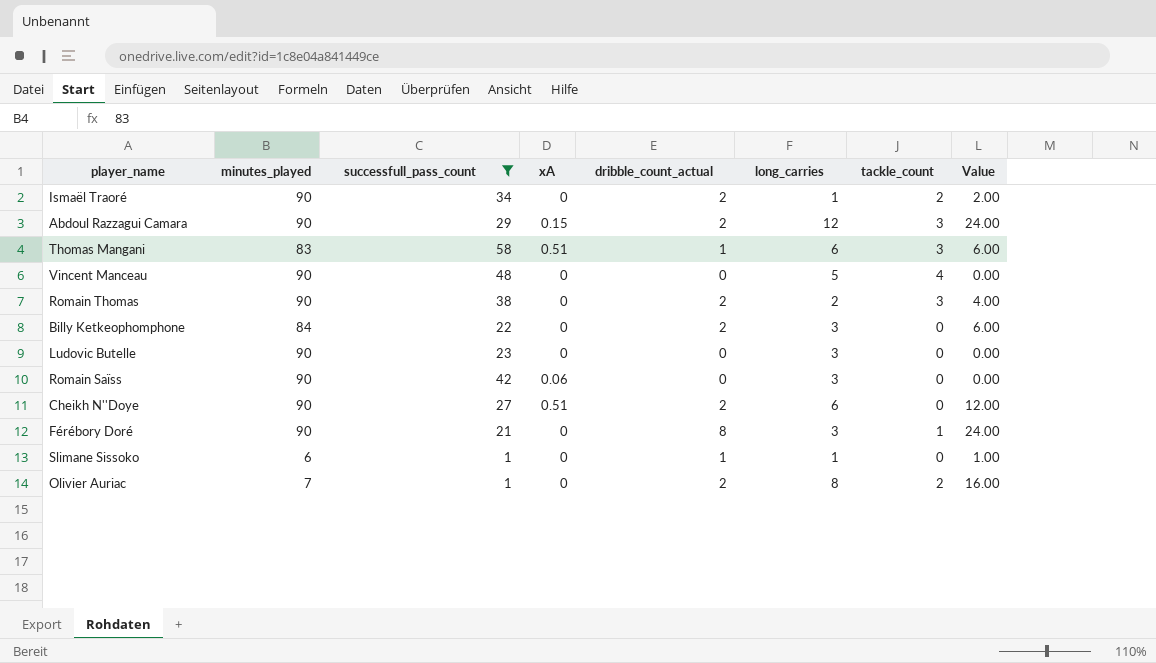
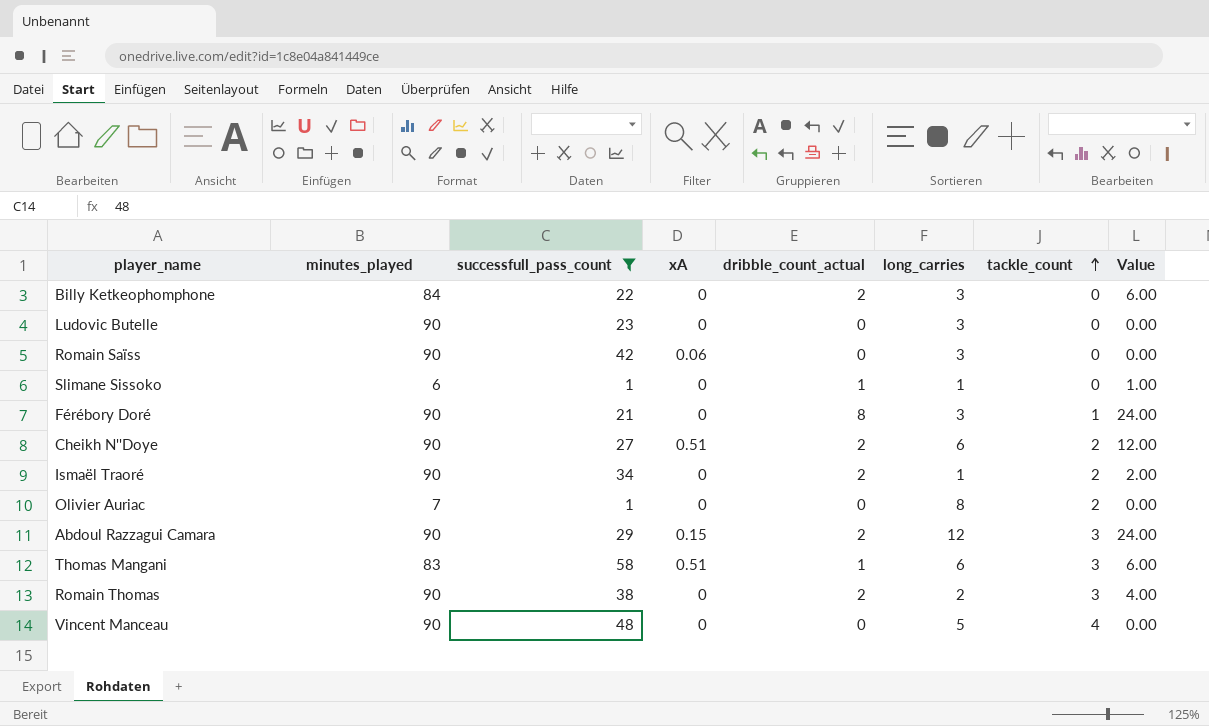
row order: none -> tackle_count ascending
Cheikh N''Doye | tackle_count: 0 -> 2
Olivier Auriac | dribble_count_actual: 2 -> 0
Olivier Auriac | Value: 16.00 -> 0.00

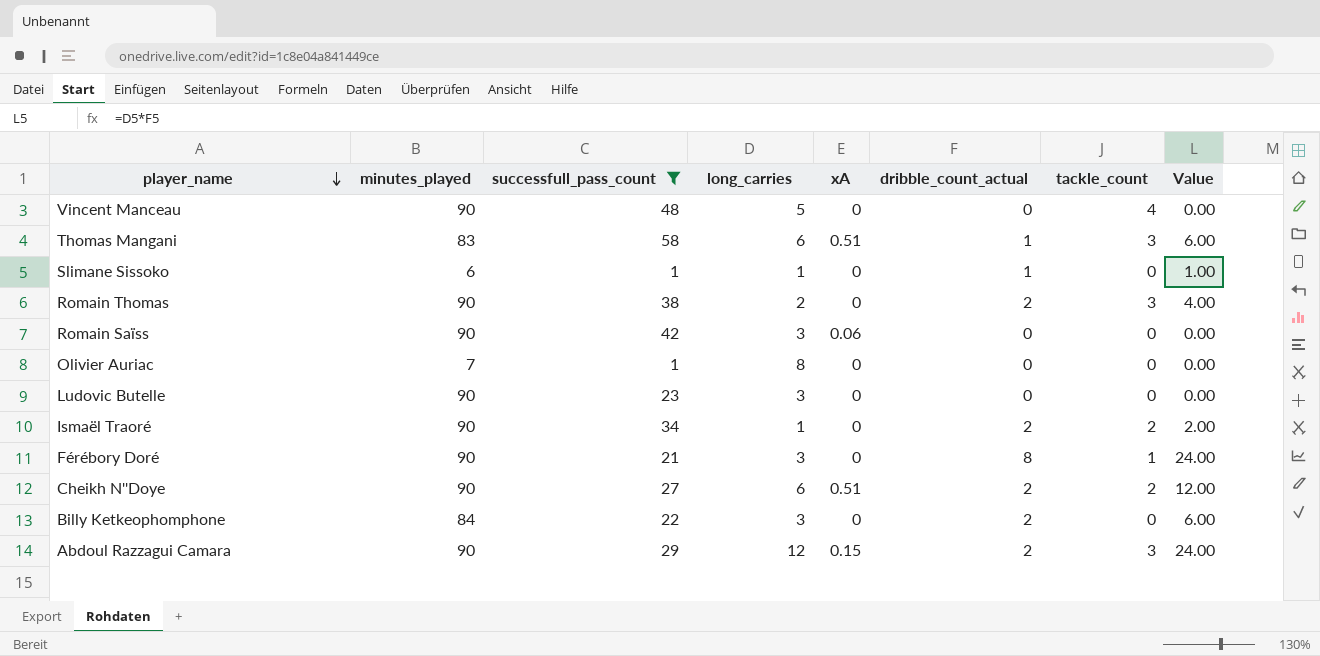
row order: tackle_count ascending -> player_name descending
column long_carries | position: 6 -> 4
Olivier Auriac | tackle_count: 2 -> 0

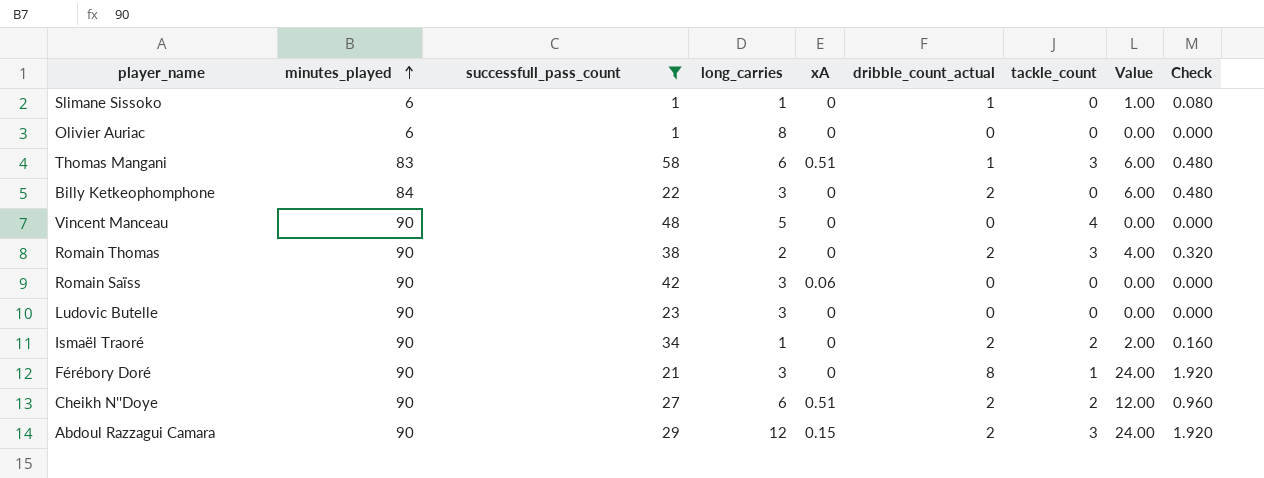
row order: player_name descending -> minutes_played ascending
column Check | formula: none -> [Value] * 0.08
Olivier Auriac | minutes_played: 7 -> 6

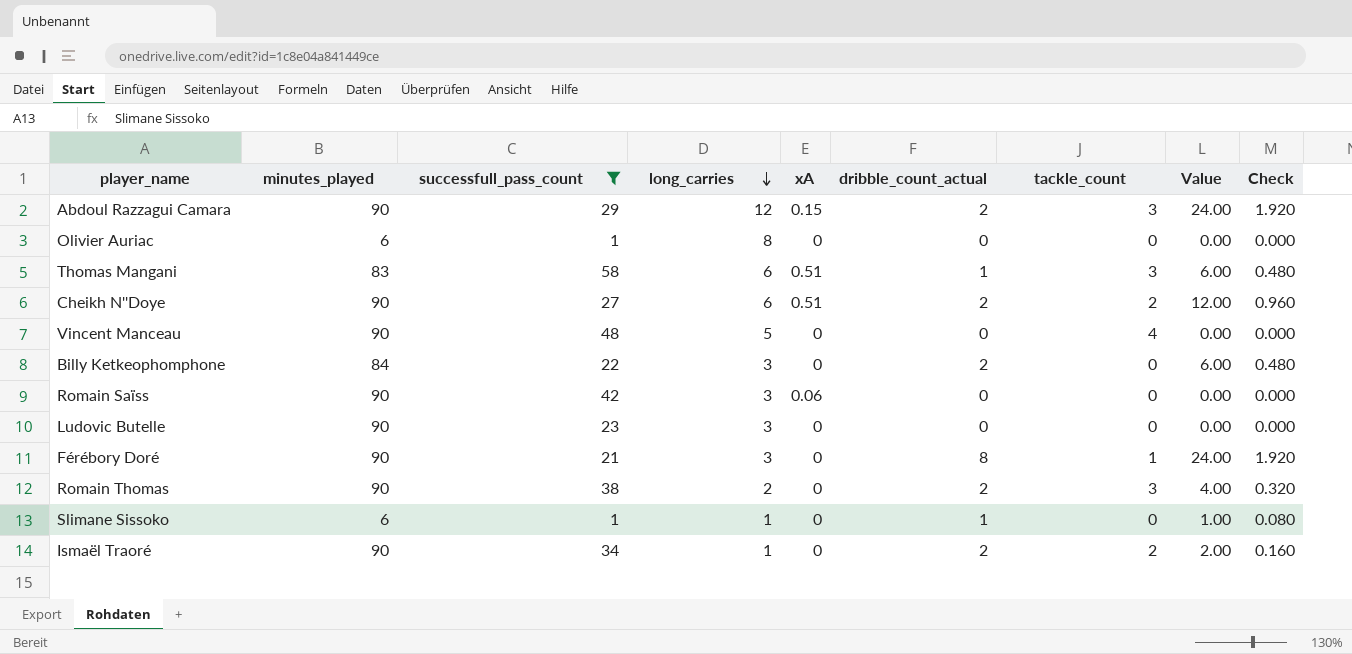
row order: minutes_played ascending -> long_carries descending

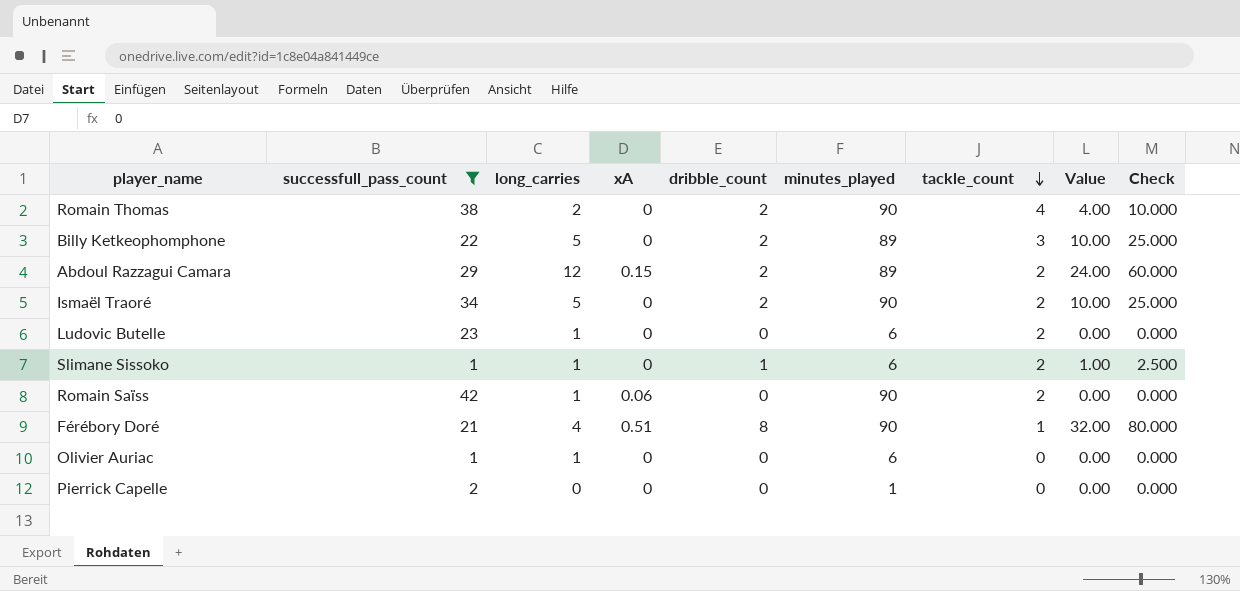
row order: long_carries descending -> tackle_count descending
column name: dribble_count_actual -> dribble_count
column minutes_played | position: 2 -> 6
column Check | formula: [Value] * 0.08 -> [Value] * 2.5
row Thomas Mangani: 83 | 58 | 6 | 0.51 | 1 | 3 | 6.00 | 0.480 -> none
row Cheikh N''Doye: 90 | 27 | 6 | 0.51 | 2 | 2 | 12.00 | 0.960 -> none
row Vincent Manceau: 90 | 48 | 5 | 0 | 0 | 4 | 0.00 | 0.000 -> none
Romain Thomas | tackle_count: 3 -> 4
Billy Ketkeophomphone | long_carries: 3 -> 5
Billy Ketkeophomphone | minutes_played: 84 -> 89
Billy Ketkeophomphone | tackle_count: 0 -> 3
Billy Ketkeophomphone | Value: 6.00 -> 10.00
Abdoul Razzagui Camara | minutes_played: 90 -> 89
Abdoul Razzagui Camara | tackle_count: 3 -> 2
Ismaël Traoré | long_carries: 1 -> 5
Ismaël Traoré | Value: 2.00 -> 10.00
Ludovic Butelle | long_carries: 3 -> 1
Ludovic Butelle | minutes_played: 90 -> 6
Ludovic Butelle | tackle_count: 0 -> 2
Slimane Sissoko | tackle_count: 0 -> 2
Romain Saïss | long_carries: 3 -> 1
Romain Saïss | tackle_count: 0 -> 2
Férébory Doré | long_carries: 3 -> 4
Férébory Doré | xA: 0 -> 0.51
Férébory Doré | Value: 24.00 -> 32.00
Olivier Auriac | long_carries: 8 -> 1
row Pierrick Capelle: none -> 2 | 0 | 0 | 0 | 1 | 0 | 0.00 | 0.000

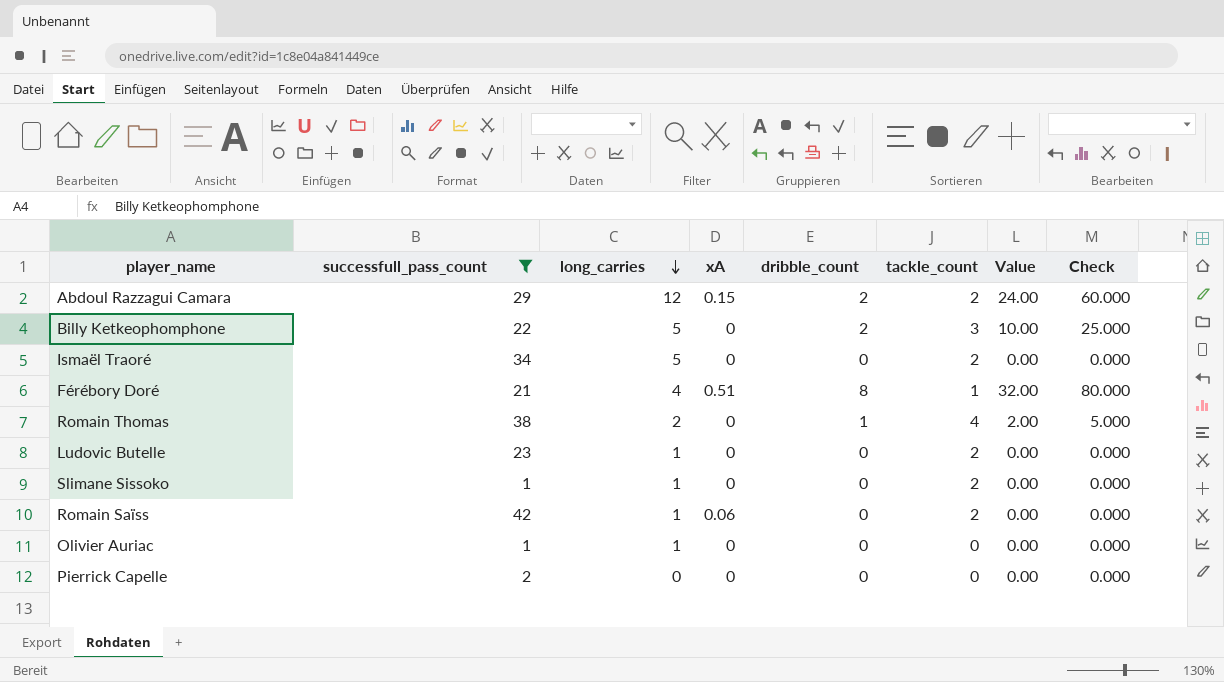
row order: tackle_count descending -> long_carries descending
column minutes_played | position: 6 -> none
Ismaël Traoré | dribble_count: 2 -> 0
Ismaël Traoré | Value: 10.00 -> 0.00
Ismaël Traoré | Check: 25.000 -> 0.000
Romain Thomas | dribble_count: 2 -> 1
Romain Thomas | Value: 4.00 -> 2.00
Romain Thomas | Check: 10.000 -> 5.000
Slimane Sissoko | dribble_count: 1 -> 0
Slimane Sissoko | Value: 1.00 -> 0.00
Slimane Sissoko | Check: 2.500 -> 0.000

